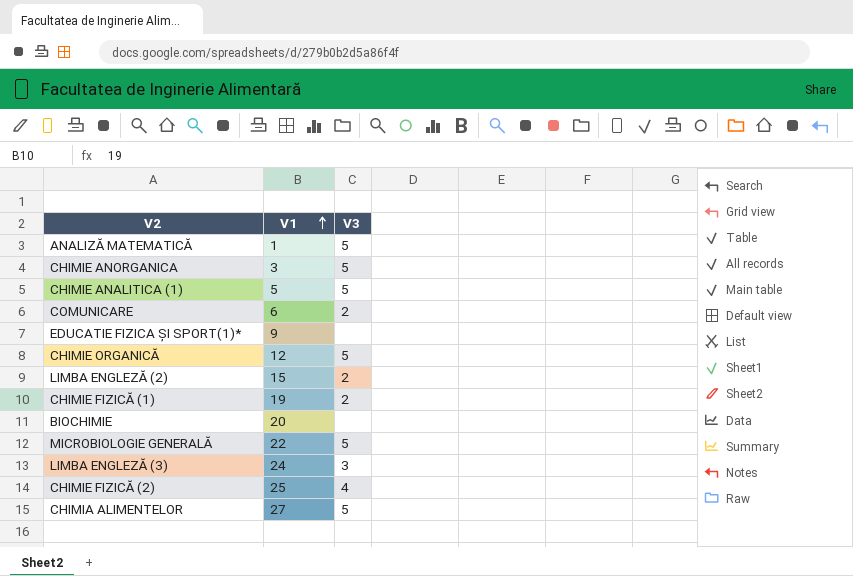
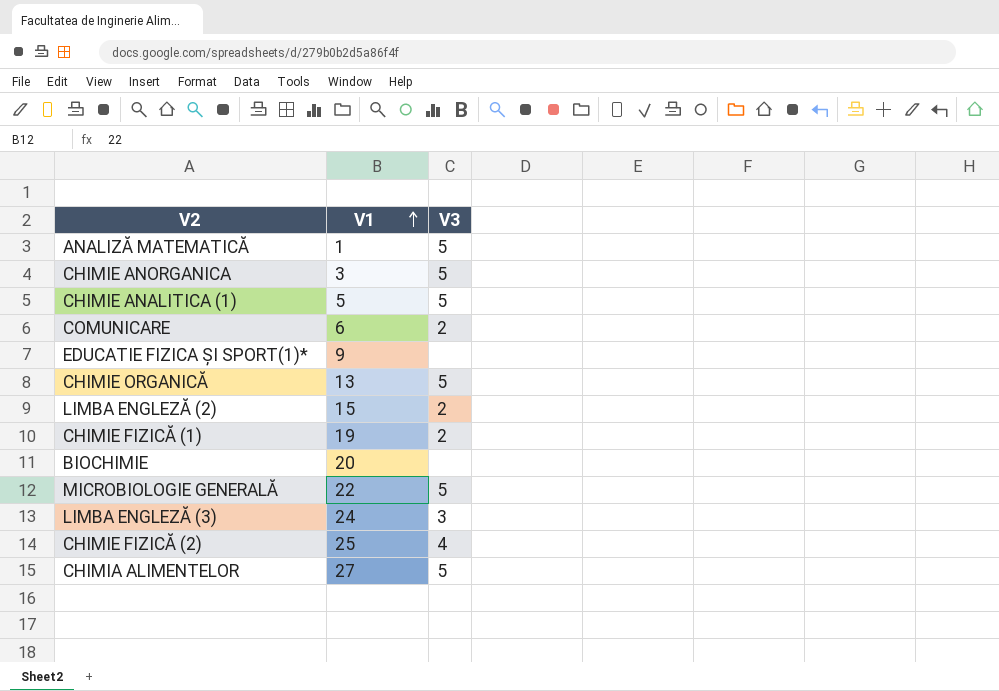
CHIMIE ORGANICĂ | V1: 12 -> 13

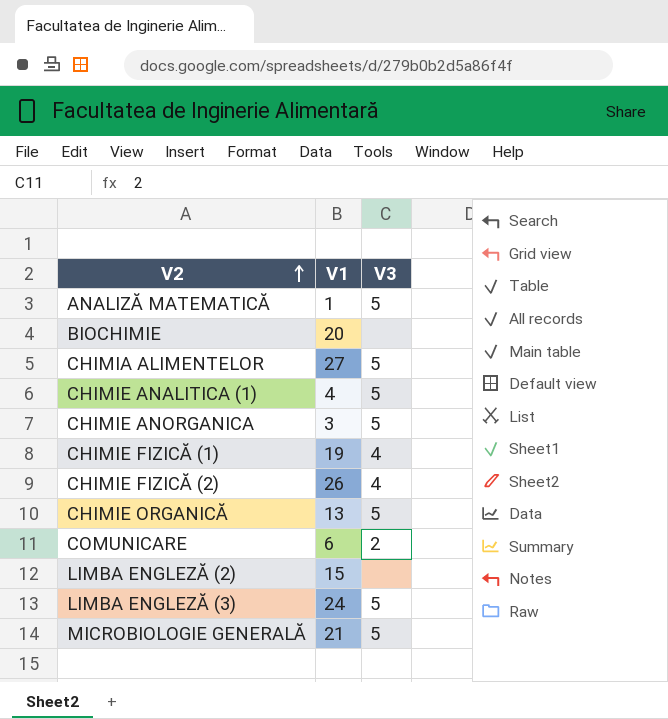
row order: V1 ascending -> V2 ascending
row EDUCATIE FIZICA ȘI SPORT(1)*: 9 | none -> none
CHIMIE ANALITICA (1) | V1: 5 -> 4
CHIMIE FIZICĂ (1) | V3: 2 -> 4
CHIMIE FIZICĂ (2) | V1: 25 -> 26
LIMBA ENGLEZĂ (2) | V3: 2 -> none
LIMBA ENGLEZĂ (3) | V3: 3 -> 5
MICROBIOLOGIE GENERALĂ | V1: 22 -> 21

